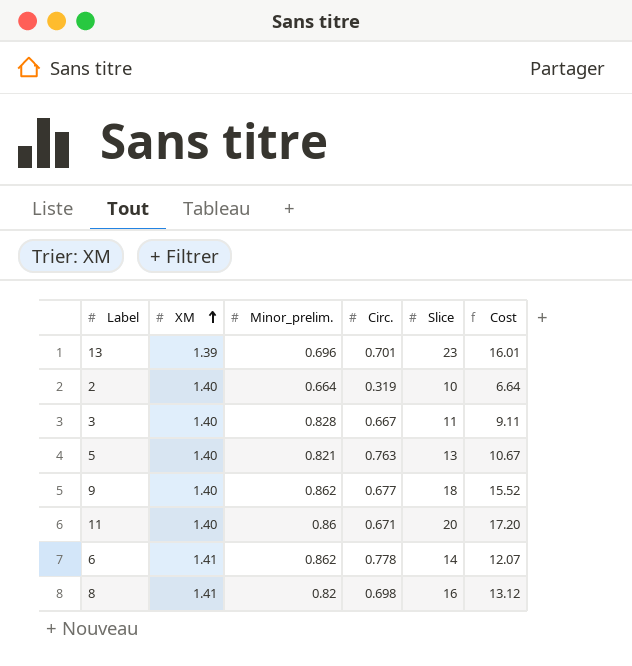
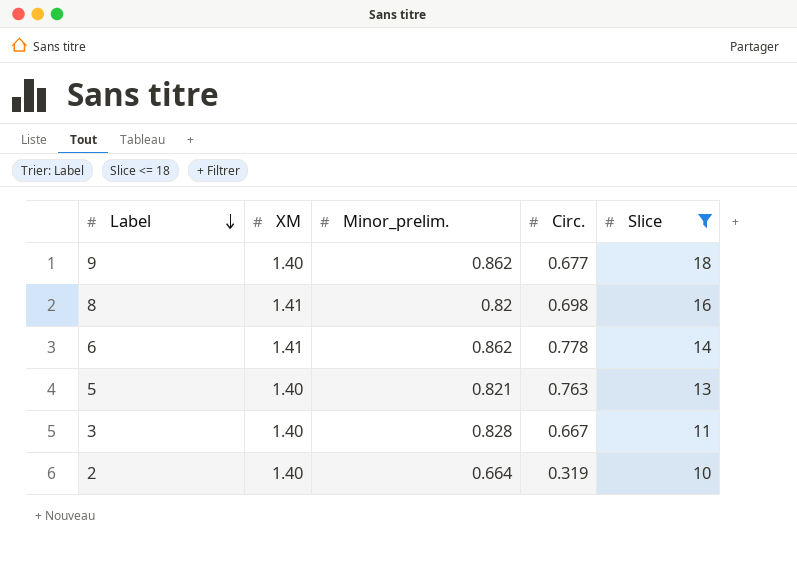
filter: none -> Slice <= 18
row order: XM ascending -> Label descending
column Cost | formula: [Minor_prelim.] * [Slice] -> none

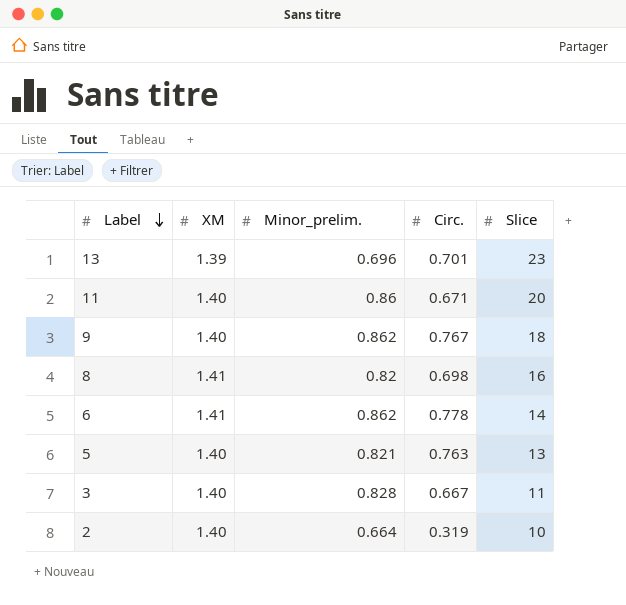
filter: Slice <= 18 -> none
9 | Circ.: 0.677 -> 0.767

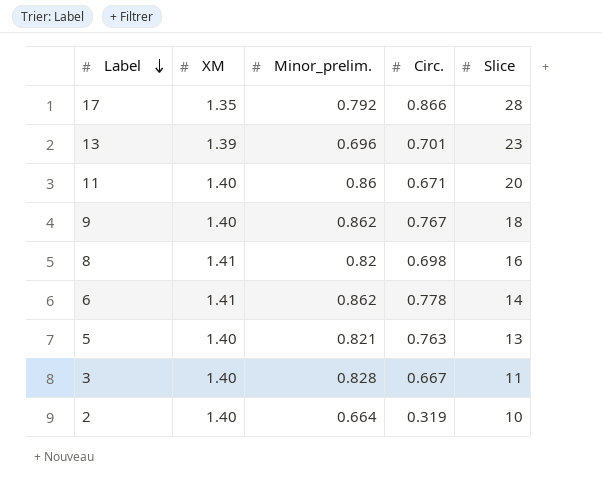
row 17: none -> 1.35 | 0.792 | 0.866 | 28

